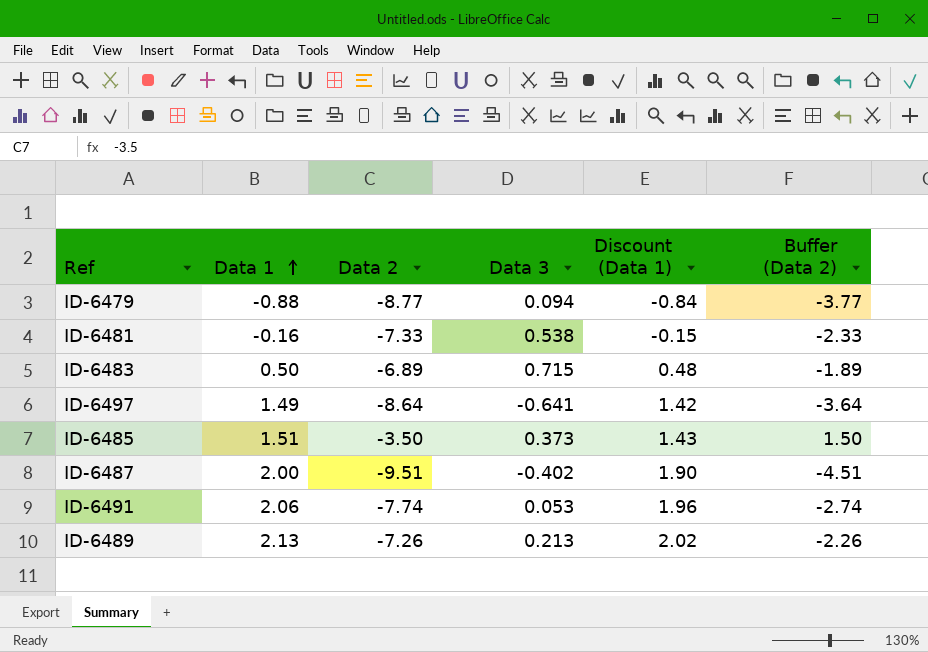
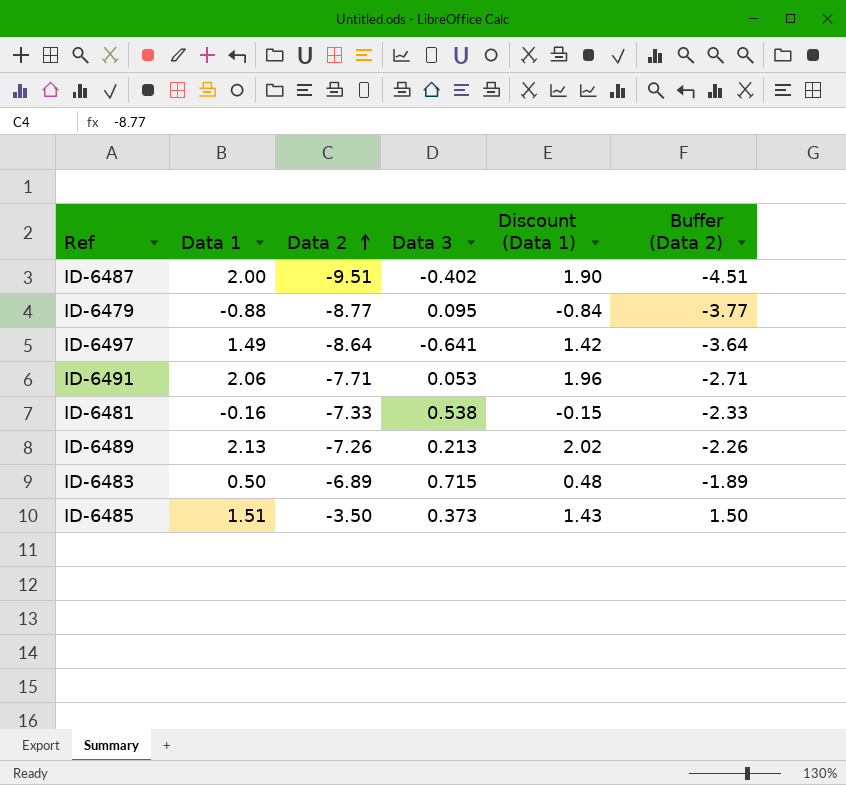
row order: Data 1 ascending -> Data 2 ascending
ID-6479 | Data 3: 0.094 -> 0.095
ID-6491 | Data 2: -7.74 -> -7.71
ID-6491 | Buffer (Data 2): -2.74 -> -2.71

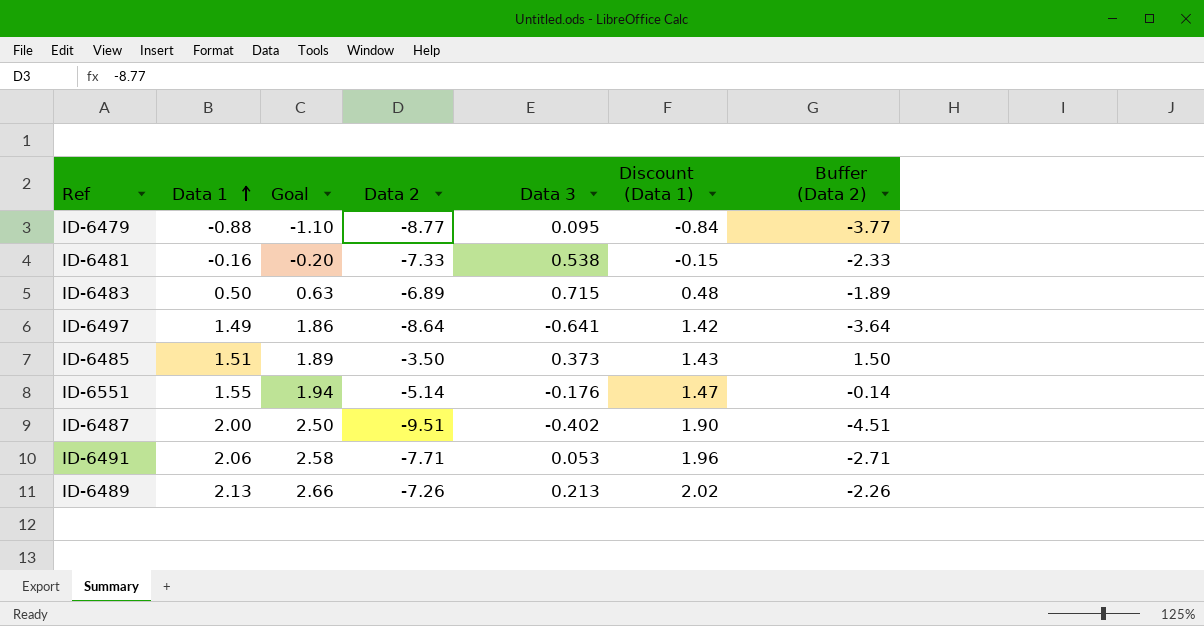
row order: Data 2 ascending -> Data 1 ascending
column Goal | formula: none -> [Data 1] * 1.25
row ID-6551: none -> 1.55 | 1.94 | -5.14 | -0.176 | 1.47 | -0.14

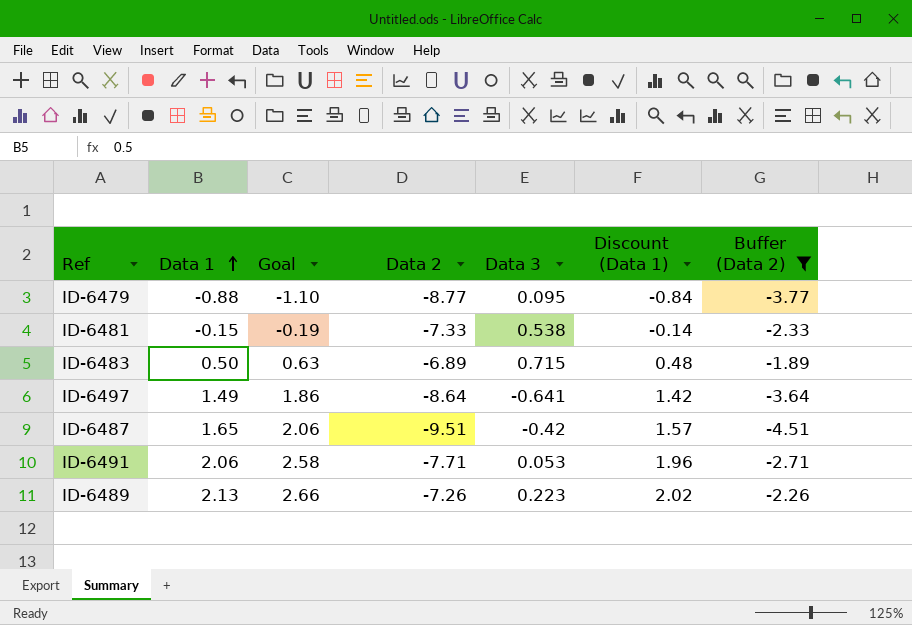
filter: none -> Buffer (Data 2) <= -1.89
ID-6481 | Data 1: -0.16 -> -0.15
ID-6481 | Goal: -0.20 -> -0.19
ID-6481 | Discount (Data 1): -0.15 -> -0.14
ID-6487 | Data 1: 2.00 -> 1.65
ID-6487 | Goal: 2.50 -> 2.06
ID-6487 | Data 3: -0.402 -> -0.42
ID-6487 | Discount (Data 1): 1.90 -> 1.57
ID-6489 | Data 3: 0.213 -> 0.223

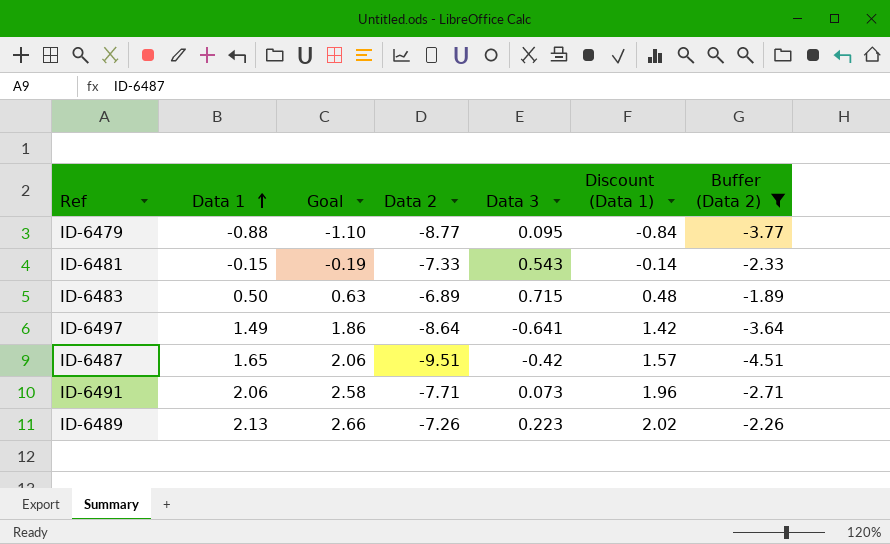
ID-6481 | Data 3: 0.538 -> 0.543
ID-6491 | Data 3: 0.053 -> 0.073

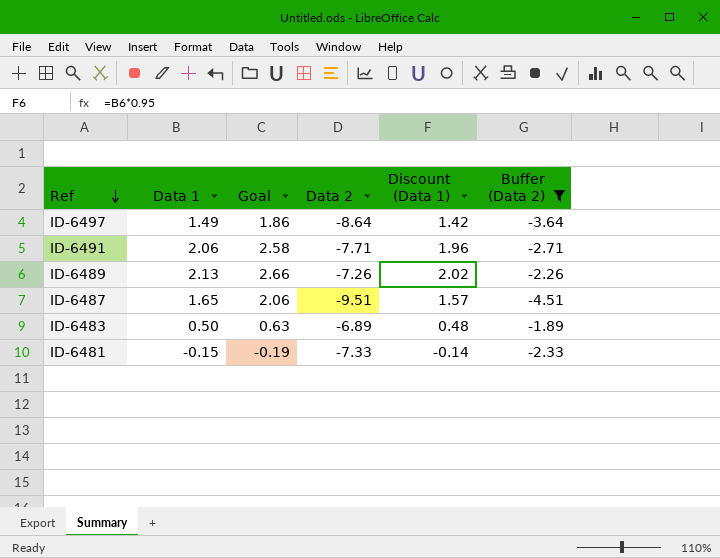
row order: Data 1 ascending -> Ref descending
column Data 3 | position: 5 -> none
row ID-6479: -0.88 | -1.10 | -8.77 | 0.095 | -0.84 | -3.77 -> none

